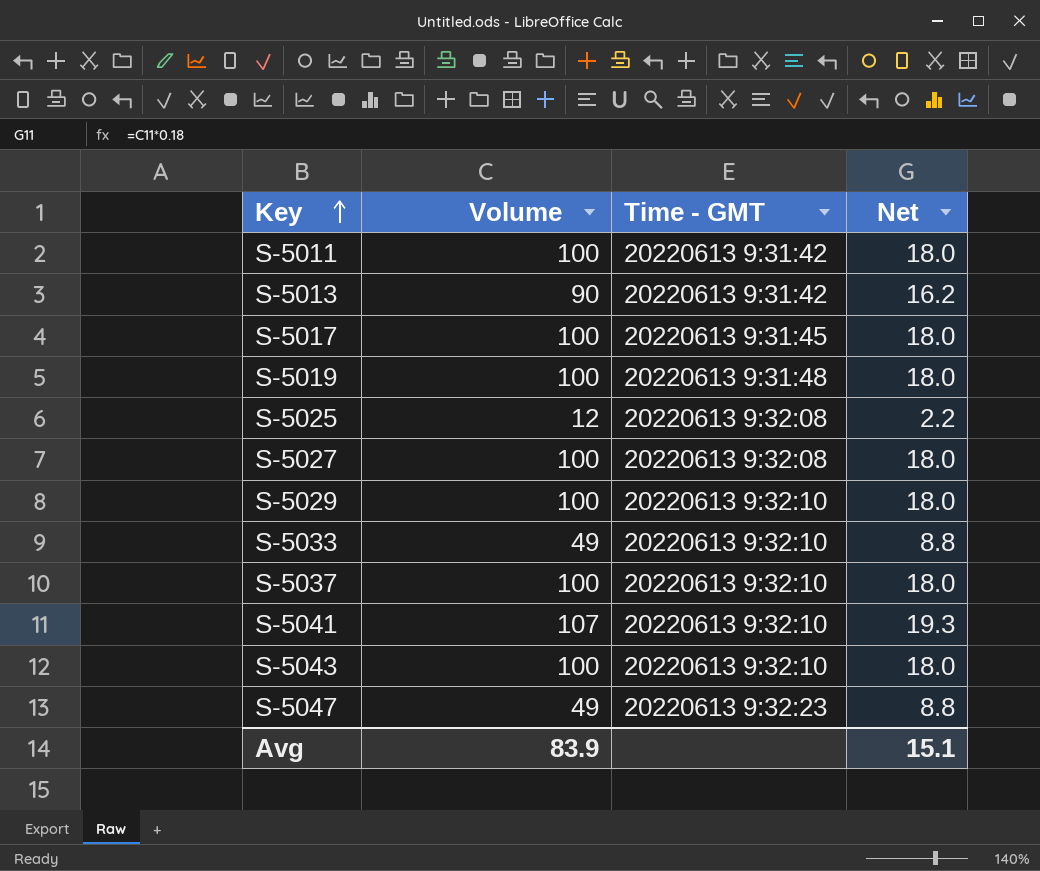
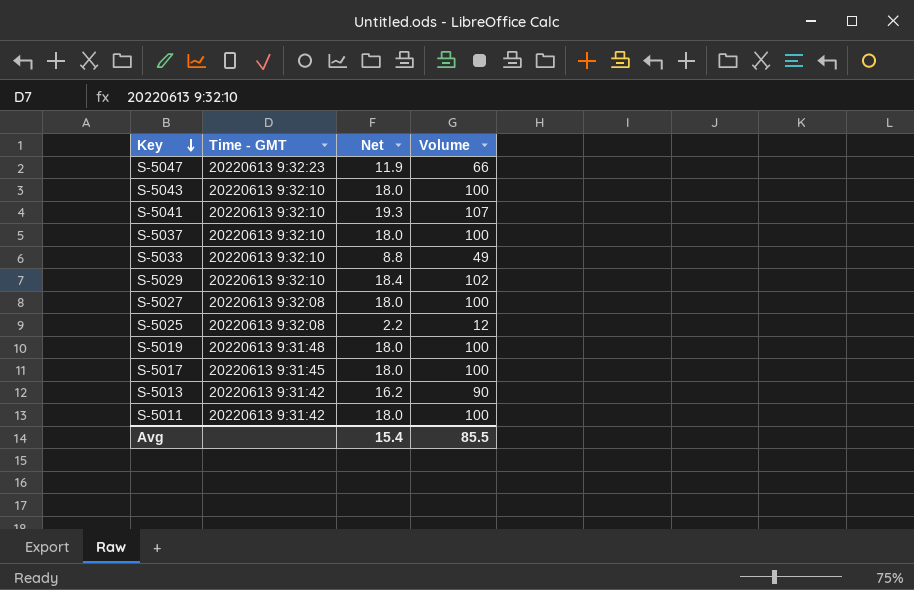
row order: Key ascending -> Key descending
column Volume | position: 2 -> 4
S-5047 | Net: 8.8 -> 11.9
S-5047 | Volume: 49 -> 66
S-5029 | Net: 18.0 -> 18.4
S-5029 | Volume: 100 -> 102
Avg | Net: 15.1 -> 15.4
Avg | Volume: 83.9 -> 85.5

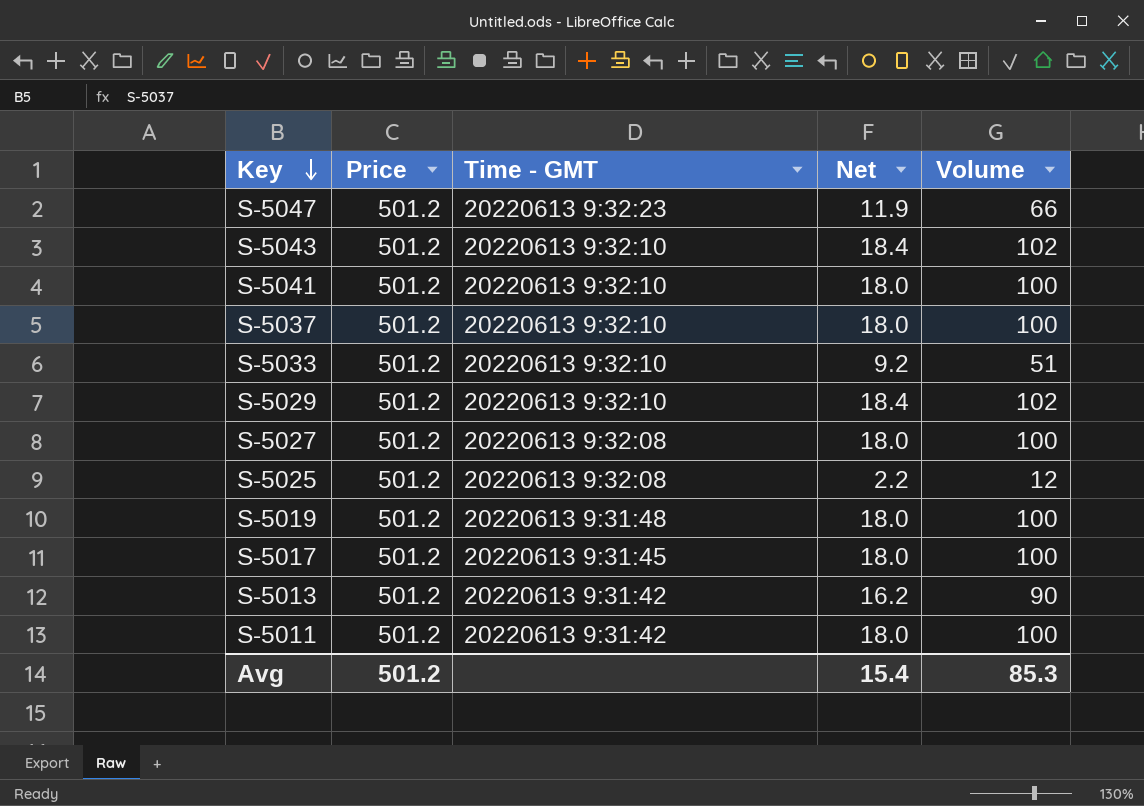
column Price | position: none -> 2
S-5043 | Net: 18.0 -> 18.4
S-5043 | Volume: 100 -> 102
S-5041 | Net: 19.3 -> 18.0
S-5041 | Volume: 107 -> 100
S-5033 | Net: 8.8 -> 9.2
S-5033 | Volume: 49 -> 51
Avg | Volume: 85.5 -> 85.3

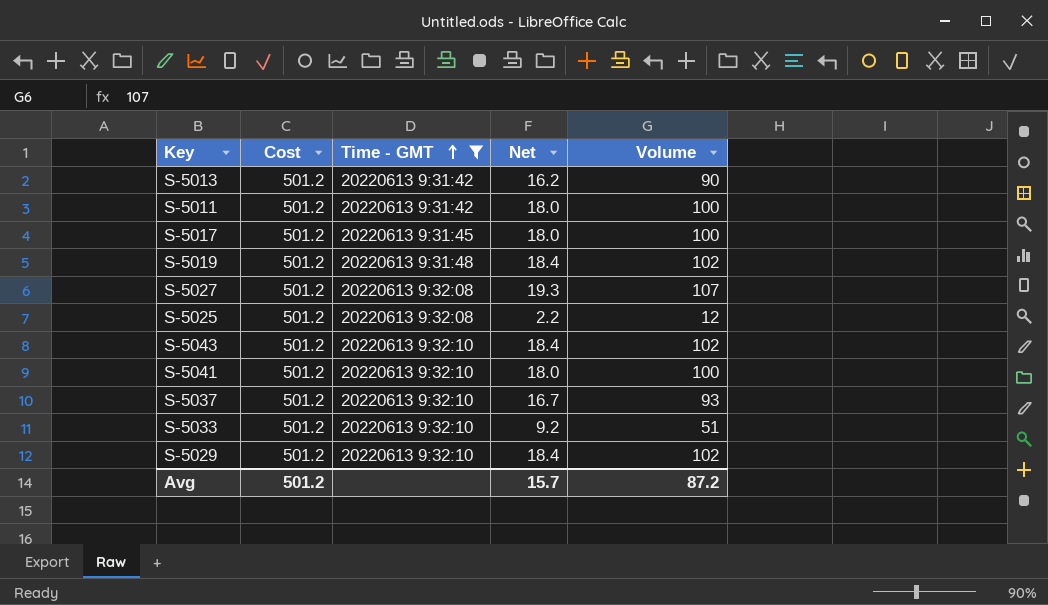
filter: none -> Time - GMT != 20220613 9:32:23
row order: Key descending -> Time - GMT ascending
column name: Price -> Cost
S-5019 | Net: 18.0 -> 18.4
S-5019 | Volume: 100 -> 102
S-5027 | Net: 18.0 -> 19.3
S-5027 | Volume: 100 -> 107
S-5037 | Net: 18.0 -> 16.7
S-5037 | Volume: 100 -> 93
Avg | Net: 15.4 -> 15.7
Avg | Volume: 85.3 -> 87.2

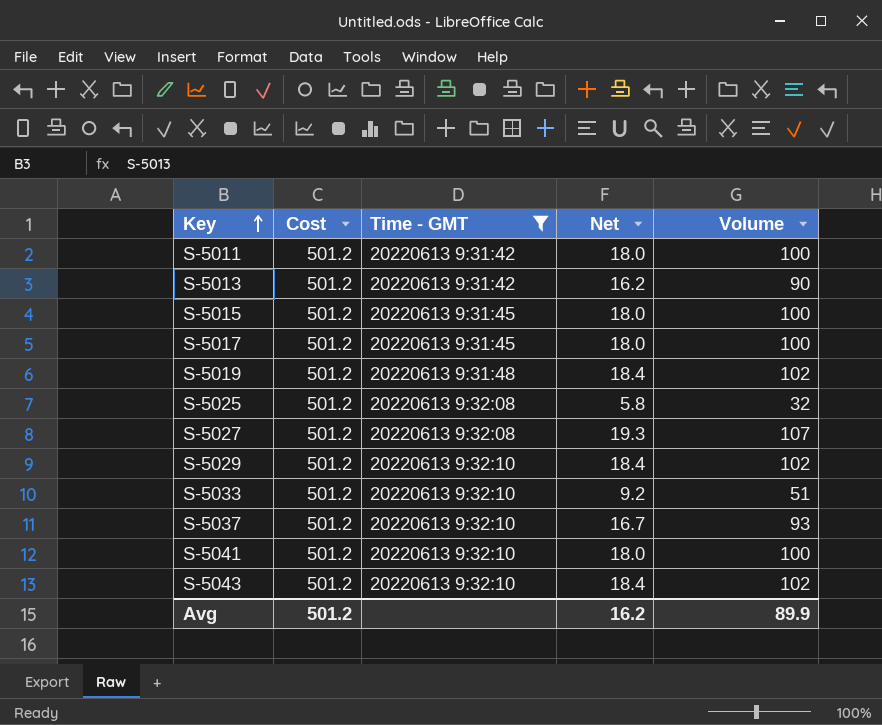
row order: Time - GMT ascending -> Key ascending
row S-5015: none -> 501.2 | 20220613 9:31:45 | 18.0 | 100
S-5025 | Net: 2.2 -> 5.8
S-5025 | Volume: 12 -> 32
Avg | Net: 15.7 -> 16.2
Avg | Volume: 87.2 -> 89.9

